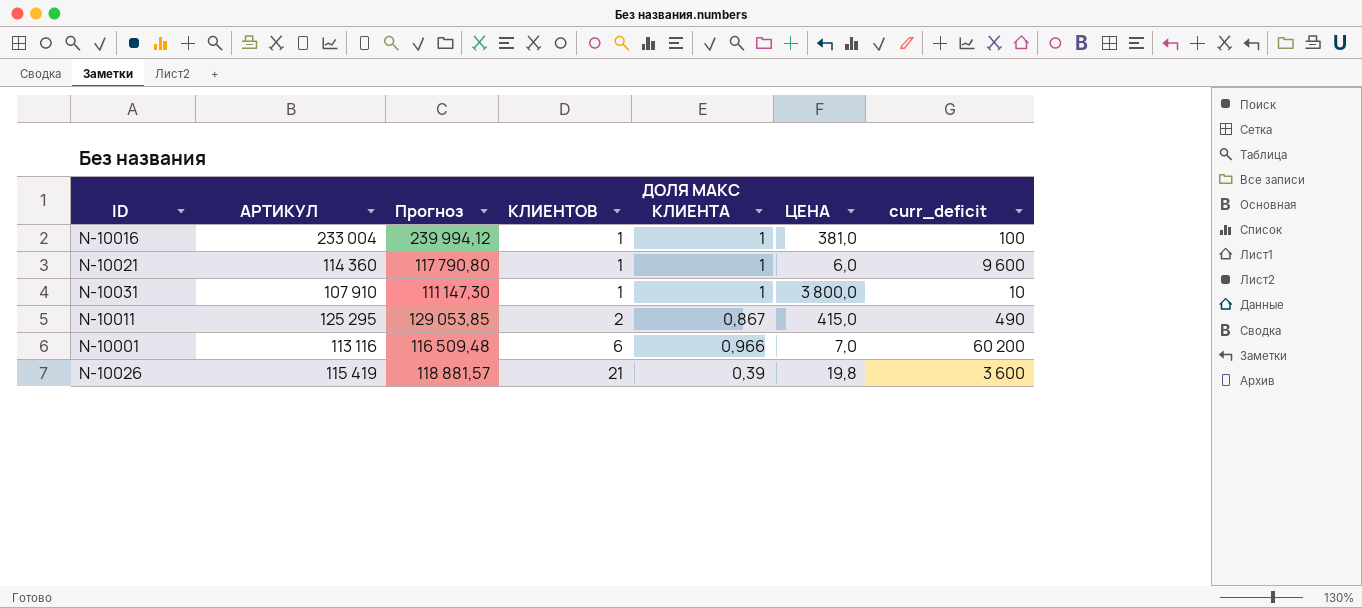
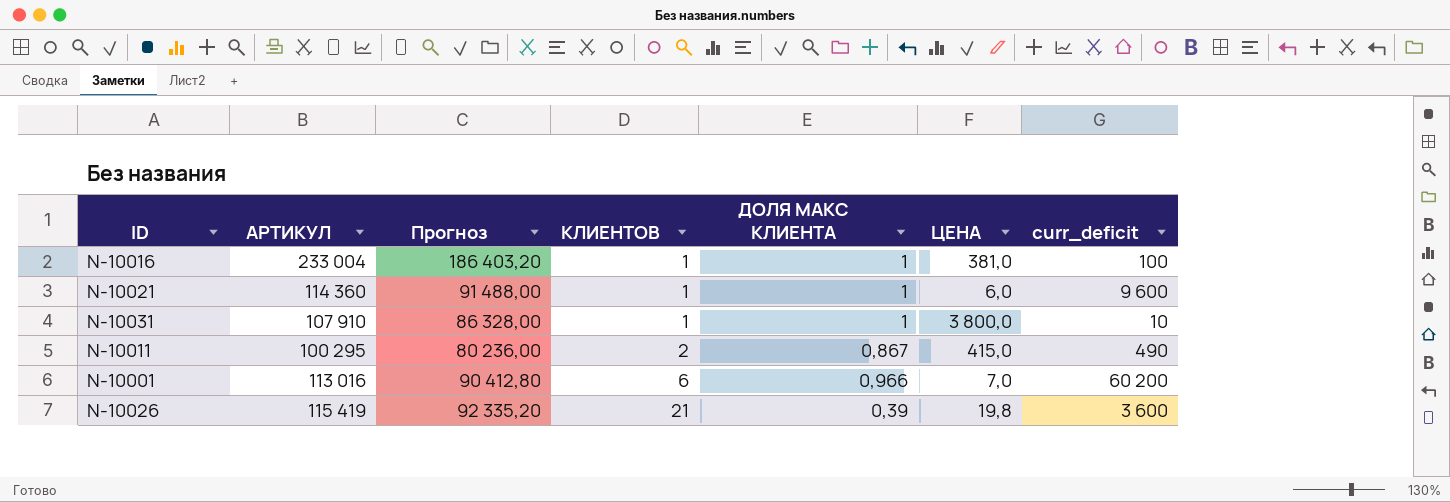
column Прогноз | formula: [АРТИКУЛ] * 1,03 -> [АРТИКУЛ] * 0,8
N-10011 | АРТИКУЛ: 125 295 -> 100 295
N-10001 | АРТИКУЛ: 113 116 -> 113 016

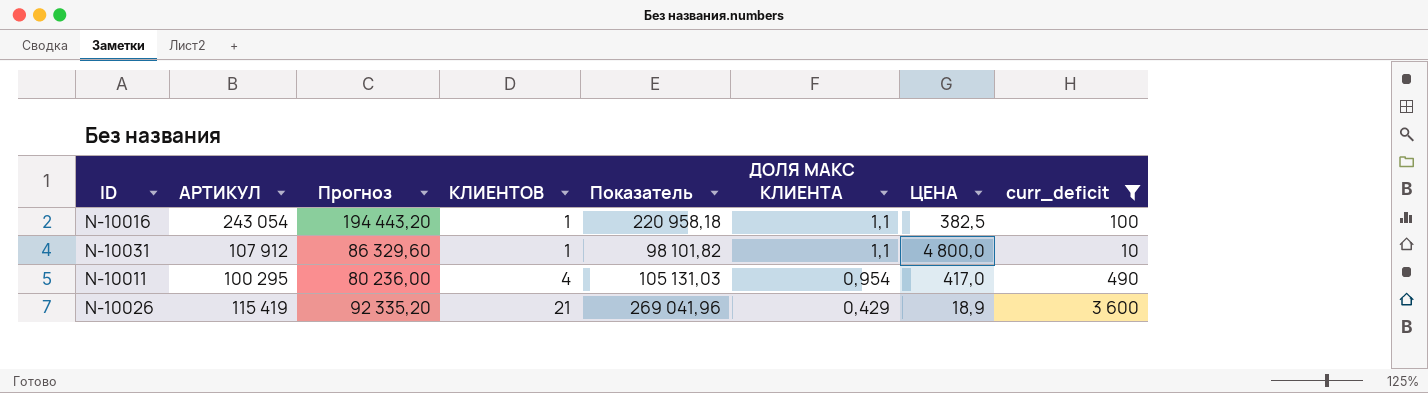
filter: none -> curr_deficit <= 3 600
column Показатель | formula: none -> [АРТИКУЛ] / [ДОЛЯ МАКС КЛИЕНТА]
N-10016 | АРТИКУЛ: 233 004 -> 243 054
N-10016 | Прогноз: 186 403,20 -> 194 443,20
N-10016 | ДОЛЯ МАКС КЛИЕНТА: 1 -> 1,1
N-10016 | ЦЕНА: 381,0 -> 382,5
N-10031 | АРТИКУЛ: 107 910 -> 107 912
N-10031 | Прогноз: 86 328,00 -> 86 329,60
N-10031 | ДОЛЯ МАКС КЛИЕНТА: 1 -> 1,1
N-10031 | ЦЕНА: 3 800,0 -> 4 800,0
N-10011 | КЛИЕНТОВ: 2 -> 4
N-10011 | ДОЛЯ МАКС КЛИЕНТА: 0,867 -> 0,954
N-10011 | ЦЕНА: 415,0 -> 417,0
N-10026 | ДОЛЯ МАКС КЛИЕНТА: 0,39 -> 0,429
N-10026 | ЦЕНА: 19,8 -> 18,9

